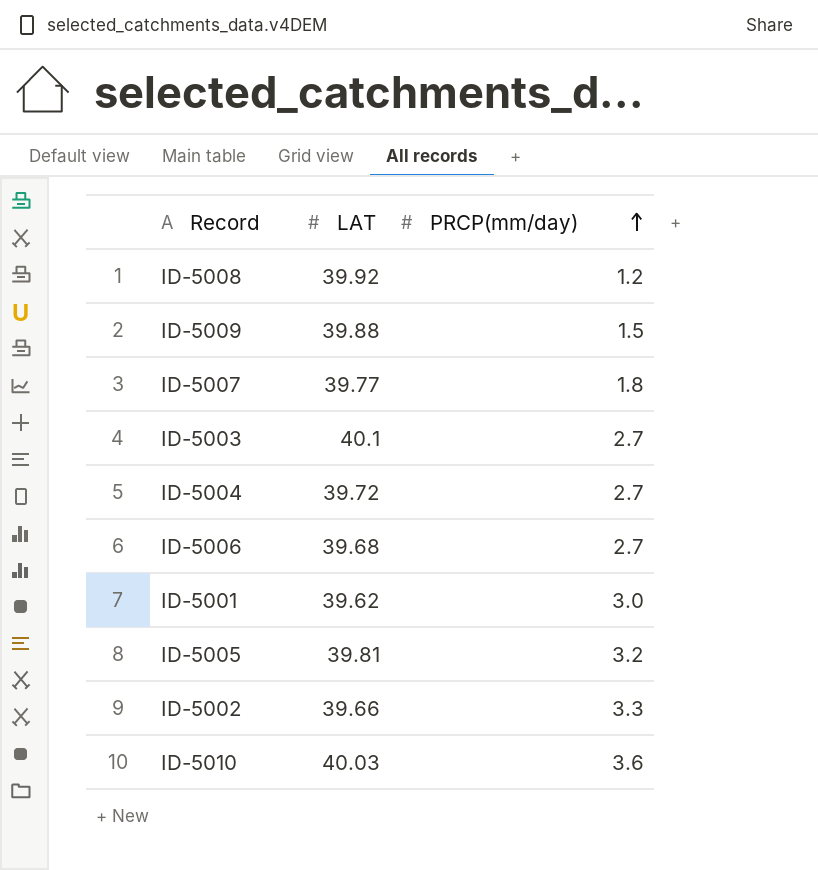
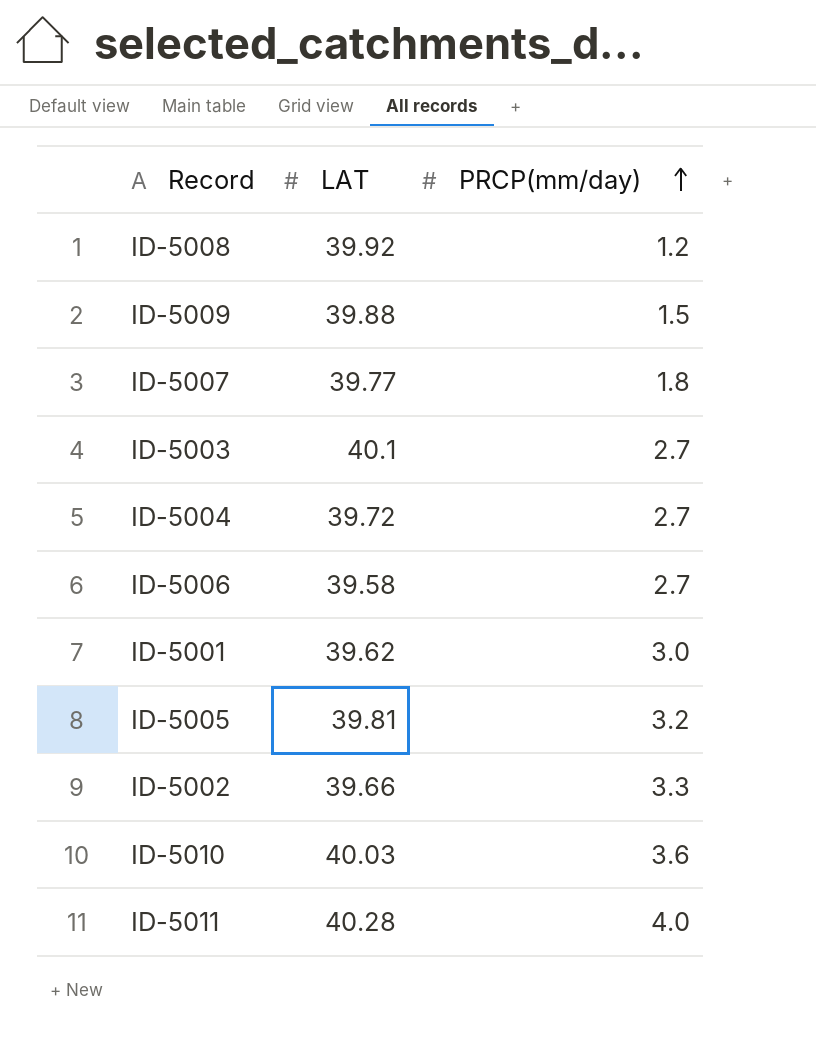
ID-5006 | LAT: 39.68 -> 39.58
row ID-5011: none -> 40.28 | 4.0

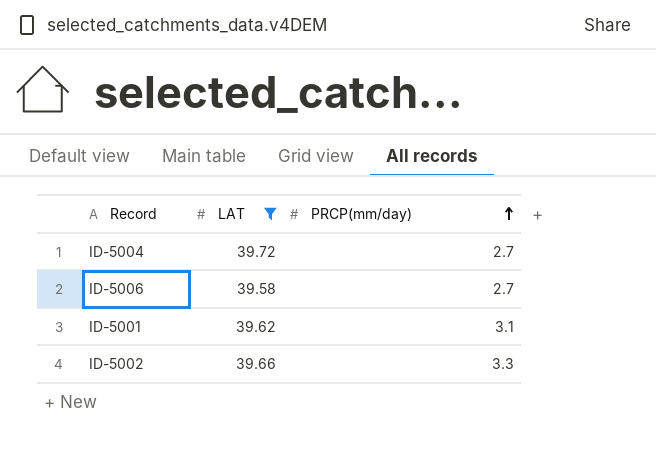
filter: none -> LAT <= 39.72
ID-5001 | PRCP(mm/day): 3.0 -> 3.1

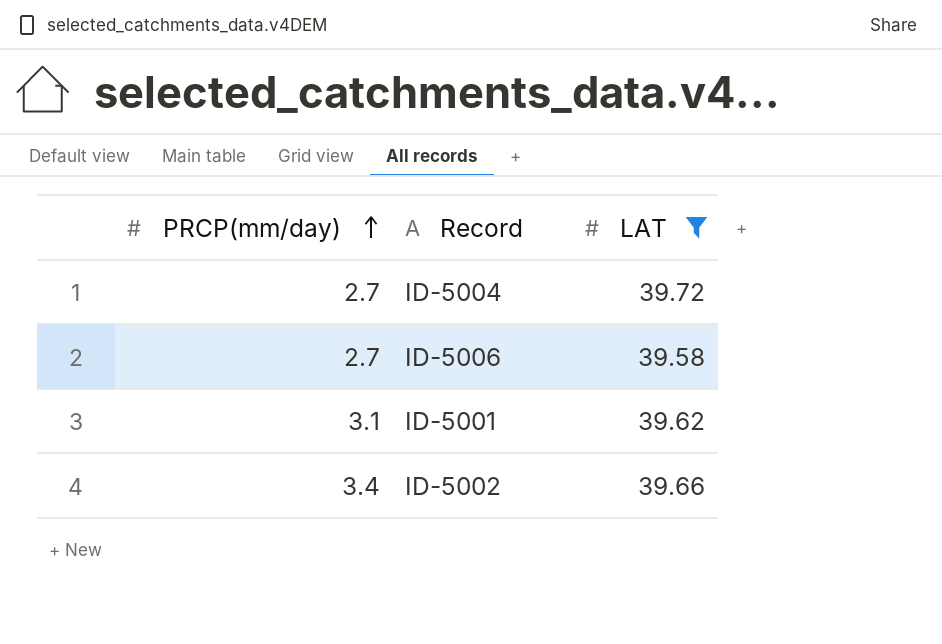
column PRCP(mm/day) | position: 3 -> 1
ID-5002 | PRCP(mm/day): 3.3 -> 3.4

